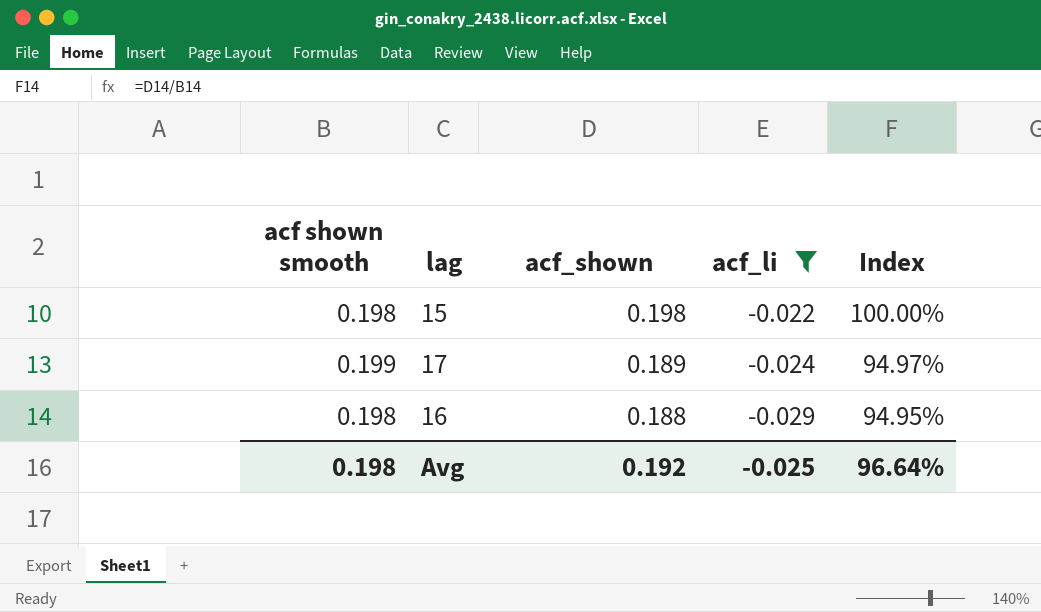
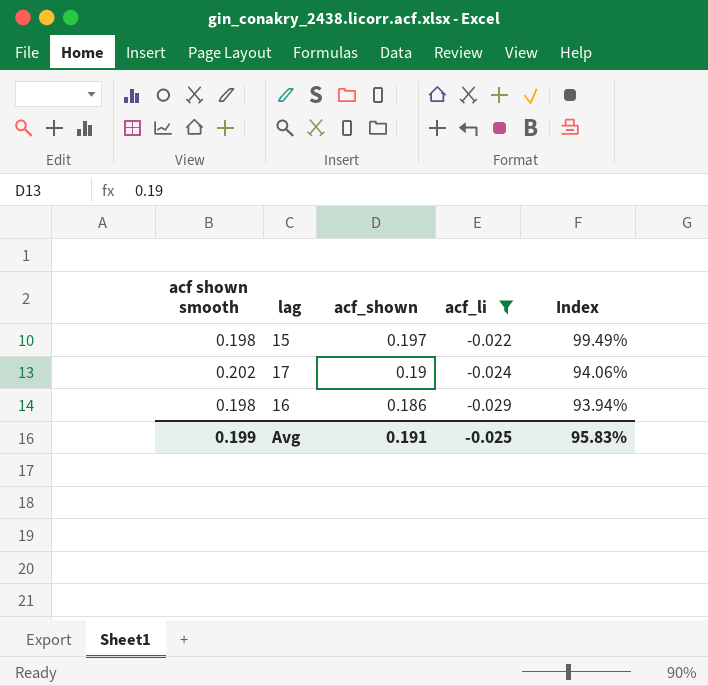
15 | acf_shown: 0.198 -> 0.197
15 | Index: 100.00% -> 99.49%
17 | acf shown smooth: 0.199 -> 0.202
17 | acf_shown: 0.189 -> 0.19
17 | Index: 94.97% -> 94.06%
16 | acf_shown: 0.188 -> 0.186
16 | Index: 94.95% -> 93.94%
Avg | acf shown smooth: 0.198 -> 0.199
Avg | acf_shown: 0.192 -> 0.191
Avg | Index: 96.64% -> 95.83%

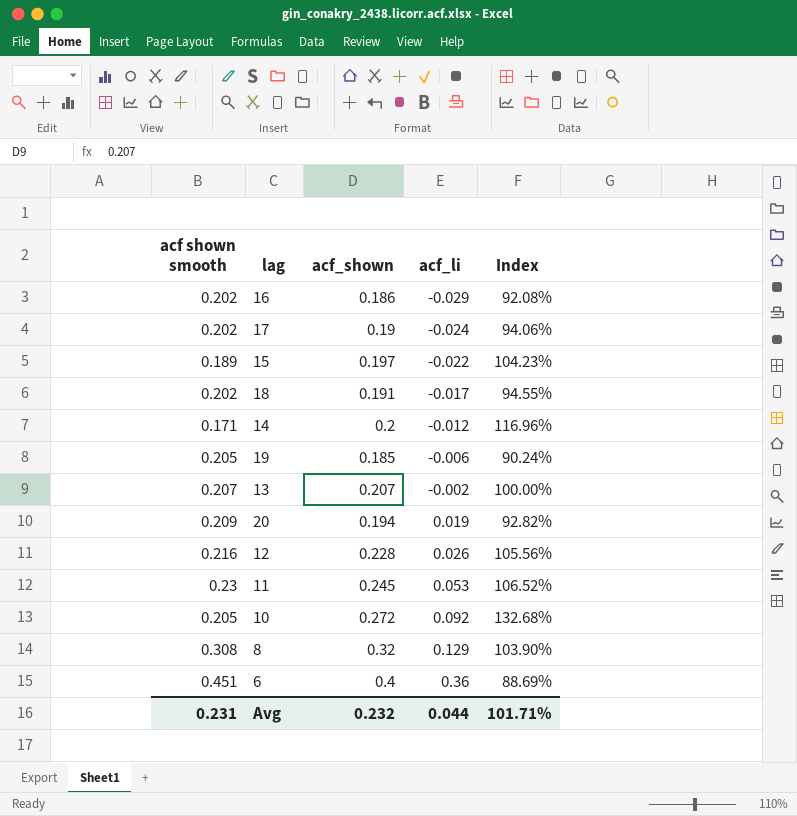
filter: acf_li <= -0.022 -> none
row order: acf_shown descending -> acf_li ascending
16 | acf shown smooth: 0.198 -> 0.202
16 | Index: 93.94% -> 92.08%
15 | acf shown smooth: 0.198 -> 0.189
15 | Index: 99.49% -> 104.23%
Avg | acf shown smooth: 0.199 -> 0.231
Avg | acf_shown: 0.191 -> 0.232
Avg | acf_li: -0.025 -> 0.044
Avg | Index: 95.83% -> 101.71%

